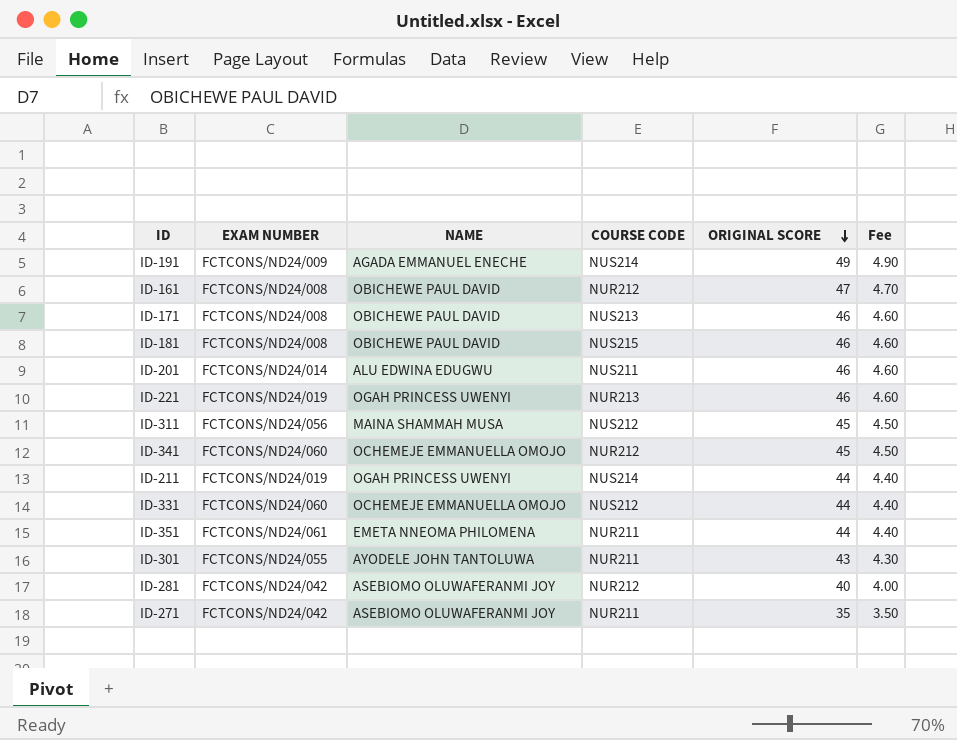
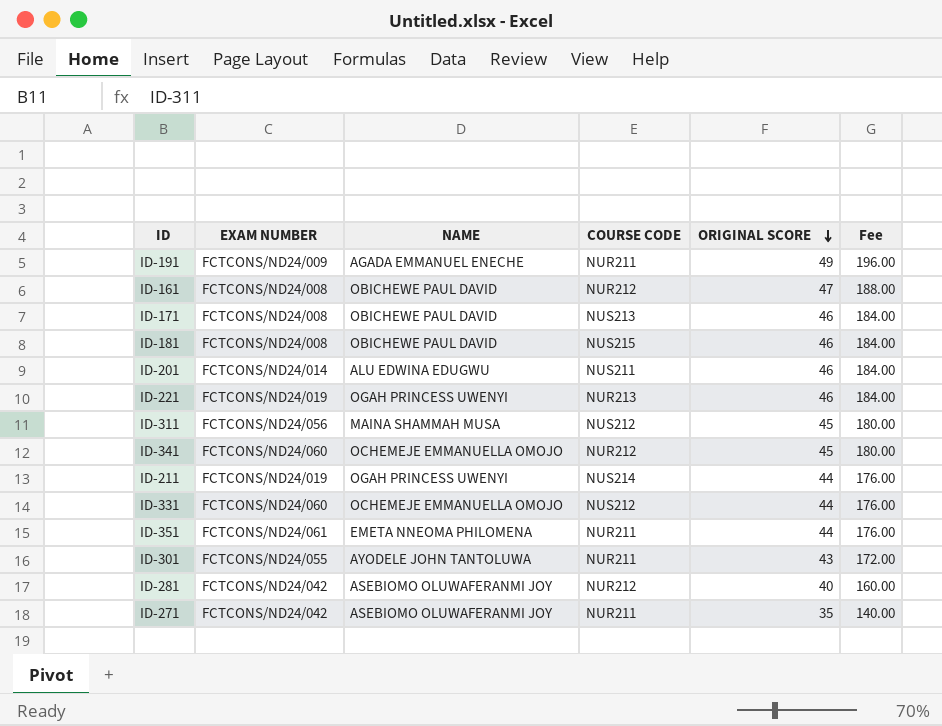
column Fee | formula: [ORIGINAL SCORE] * 0.1 -> [ORIGINAL SCORE] * 4
ID-191 | COURSE CODE: NUS214 -> NUR211

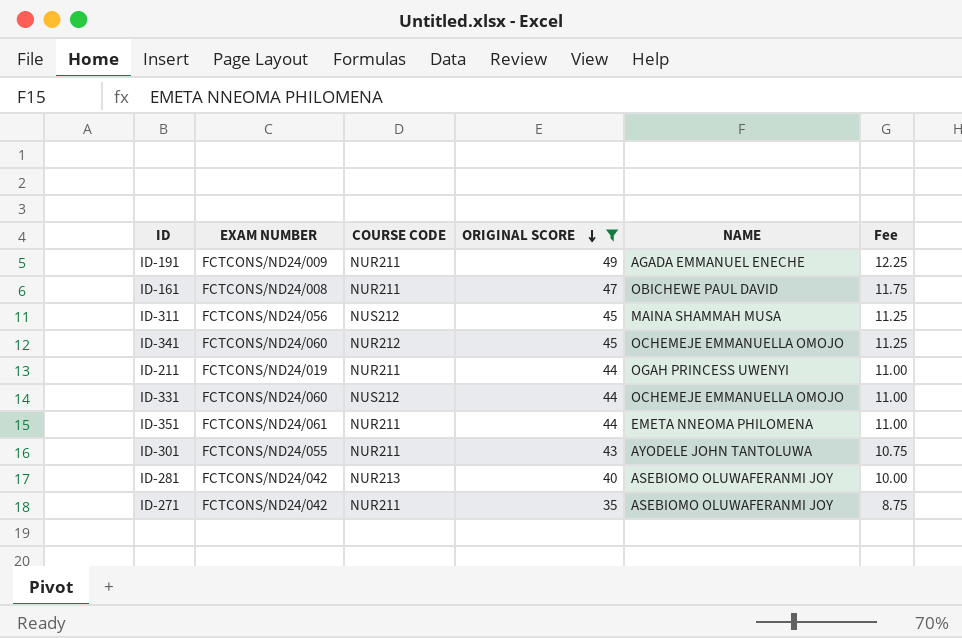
filter: none -> ORIGINAL SCORE != 46
column NAME | position: 3 -> 5
column Fee | formula: [ORIGINAL SCORE] * 4 -> [ORIGINAL SCORE] * 0.25
ID-161 | COURSE CODE: NUR212 -> NUR211
ID-211 | COURSE CODE: NUS214 -> NUR211
ID-281 | COURSE CODE: NUR212 -> NUR213

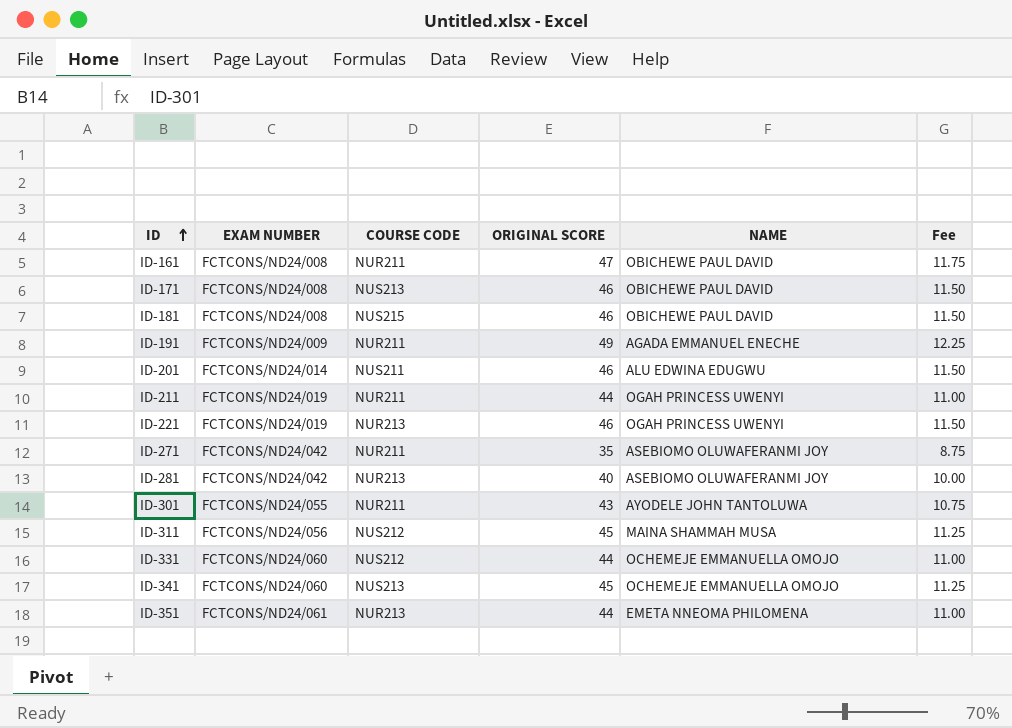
filter: ORIGINAL SCORE != 46 -> none
row order: ORIGINAL SCORE descending -> ID ascending
ID-341 | COURSE CODE: NUR212 -> NUS213
ID-351 | COURSE CODE: NUR211 -> NUR213

